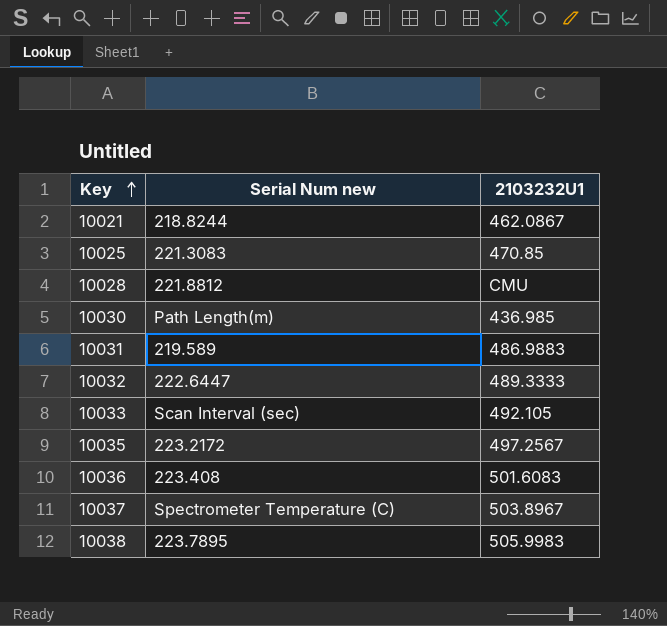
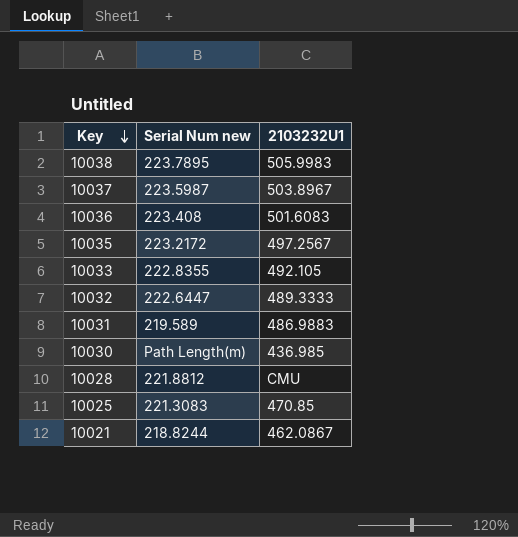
row order: Key ascending -> Key descending
10037 | Serial Num new: Spectrometer Temperature (C) -> 223.5987
10033 | Serial Num new: Scan Interval (sec) -> 222.8355

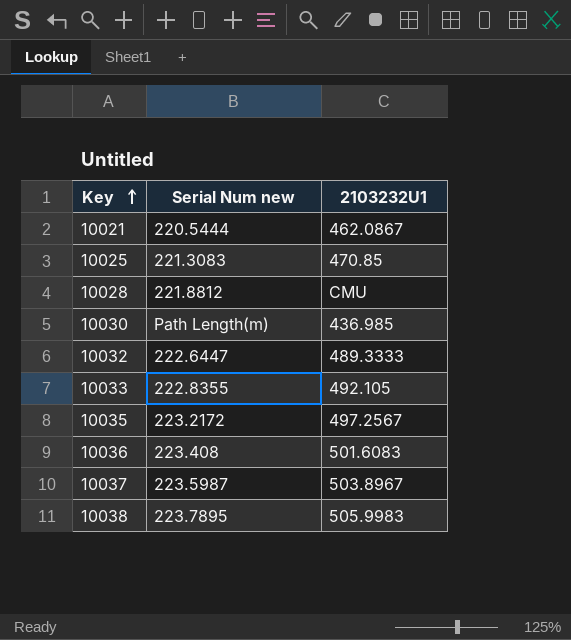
row order: Key descending -> Key ascending
row 10031: 219.589 | 486.9883 -> none
10021 | Serial Num new: 218.8244 -> 220.5444

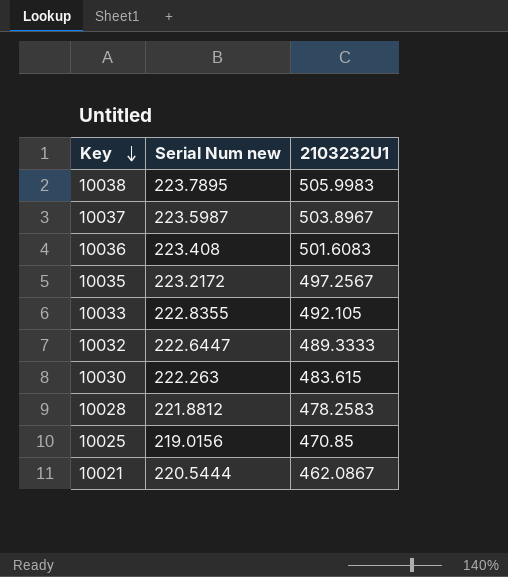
row order: Key ascending -> Key descending
10030 | Serial Num new: Path Length(m) -> 222.263
10030 | 2103232U1: 436.985 -> 483.615
10028 | 2103232U1: CMU -> 478.2583
10025 | Serial Num new: 221.3083 -> 219.0156

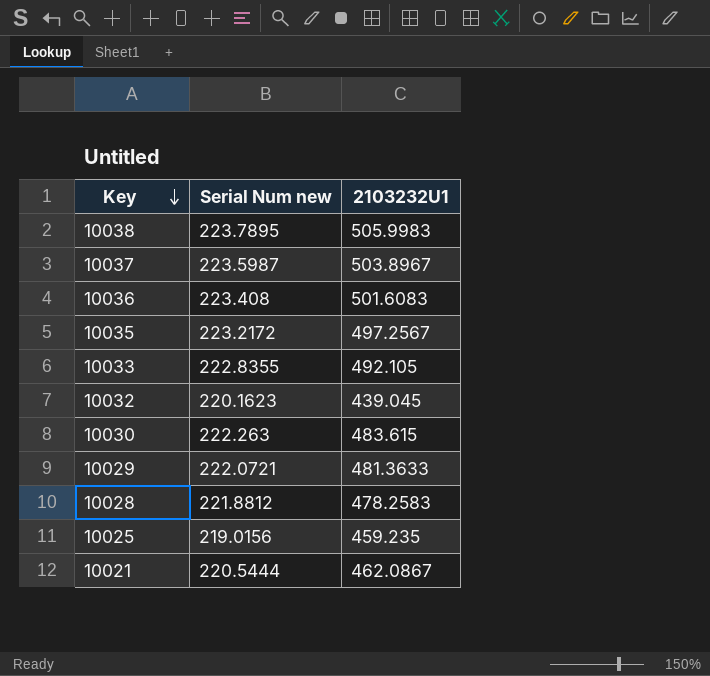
10032 | Serial Num new: 222.6447 -> 220.1623
10032 | 2103232U1: 489.3333 -> 439.045
row 10029: none -> 222.0721 | 481.3633
10025 | 2103232U1: 470.85 -> 459.235

